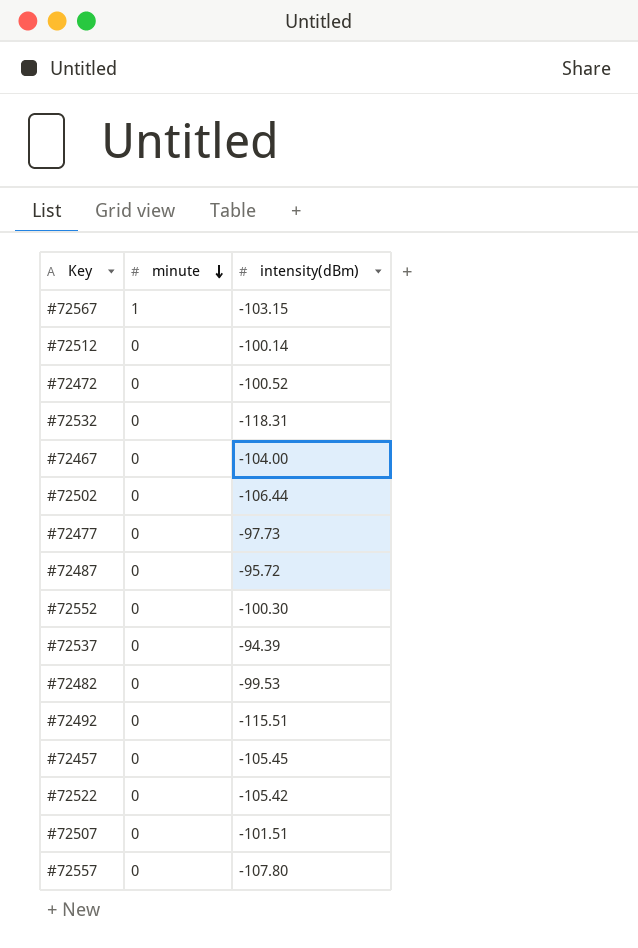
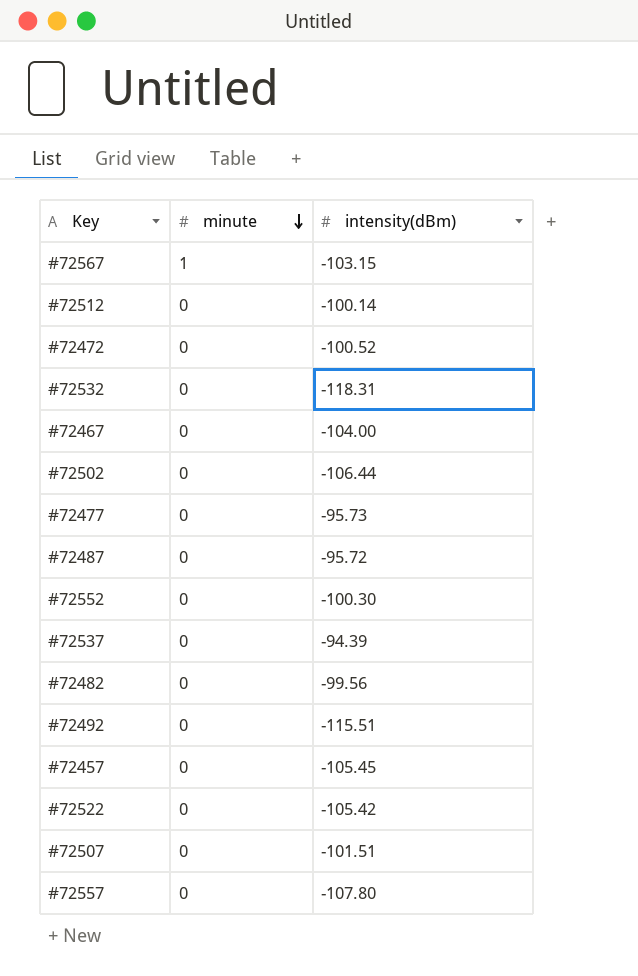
#72477 | intensity(dBm): -97.73 -> -95.73
#72482 | intensity(dBm): -99.53 -> -99.56

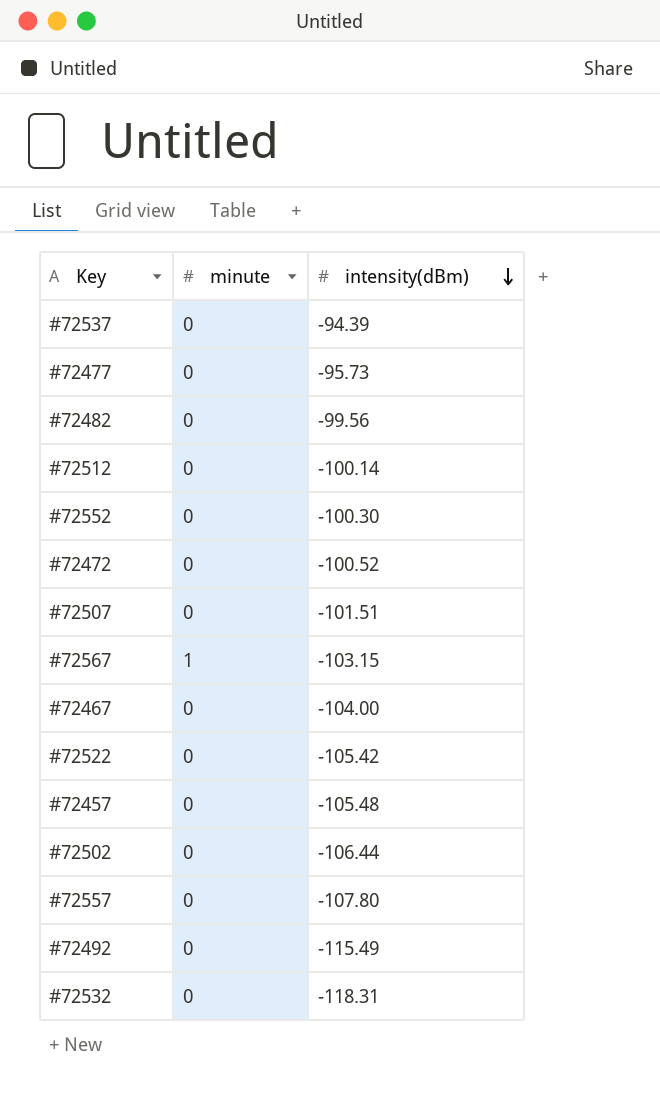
row order: minute descending -> intensity(dBm) descending
row #72487: 0 | -95.72 -> none
#72457 | intensity(dBm): -105.45 -> -105.48
#72492 | intensity(dBm): -115.51 -> -115.49

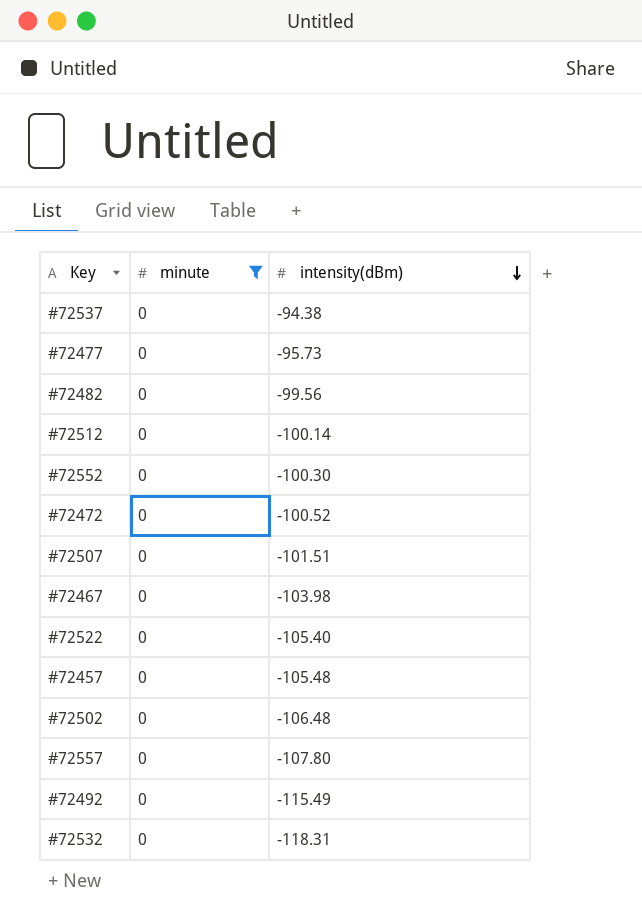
filter: none -> minute = 0
#72537 | intensity(dBm): -94.39 -> -94.38
#72467 | intensity(dBm): -104.00 -> -103.98
#72522 | intensity(dBm): -105.42 -> -105.40
#72502 | intensity(dBm): -106.44 -> -106.48

